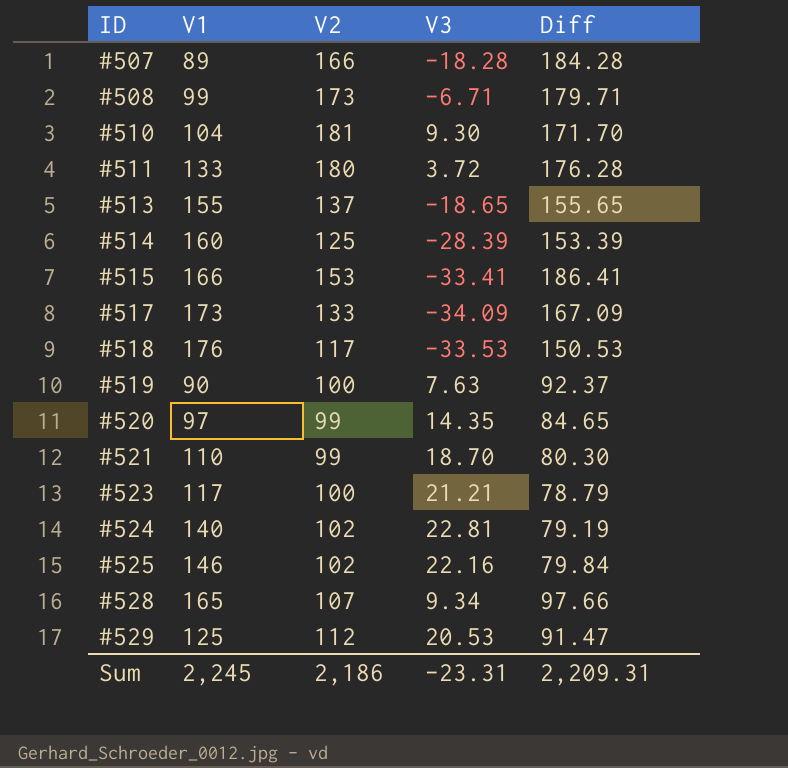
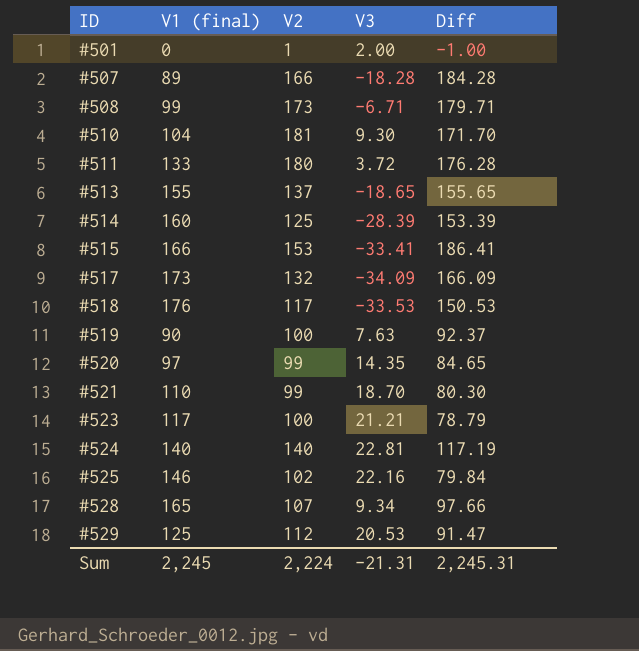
column name: V1 -> V1 (final)
row #501: none -> 0 | 1 | 2.00 | -1.00
#517 | V2: 133 -> 132
#517 | Diff: 167.09 -> 166.09
#524 | V2: 102 -> 140
#524 | Diff: 79.19 -> 117.19
Sum | V2: 2,186 -> 2,224
Sum | V3: -23.31 -> -21.31
Sum | Diff: 2,209.31 -> 2,245.31

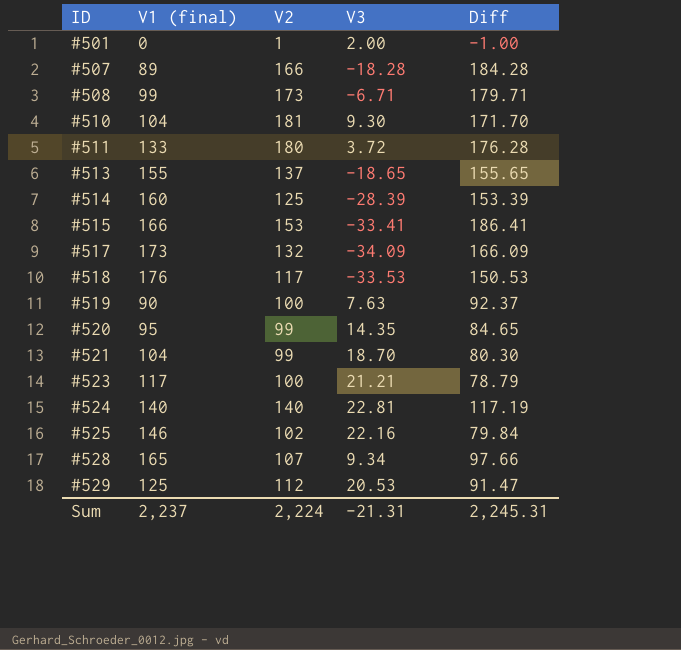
#520 | V1 (final): 97 -> 95
#521 | V1 (final): 110 -> 104
Sum | V1 (final): 2,245 -> 2,237

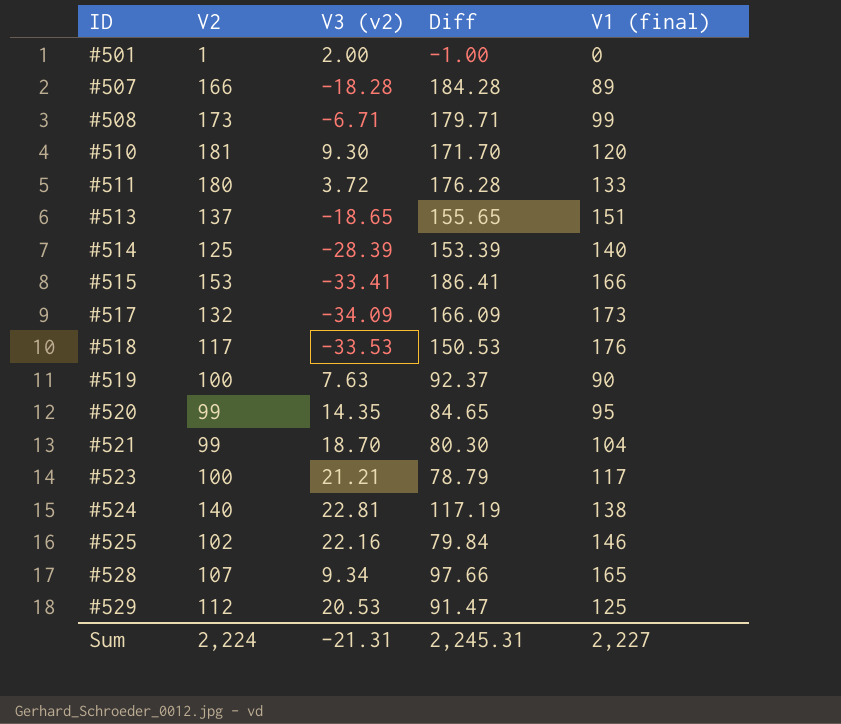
column name: V3 -> V3 (v2)
column V1 (final) | position: 2 -> 5
#510 | V1 (final): 104 -> 120
#513 | V1 (final): 155 -> 151
#514 | V1 (final): 160 -> 140
#524 | V1 (final): 140 -> 138
Sum | V1 (final): 2,237 -> 2,227

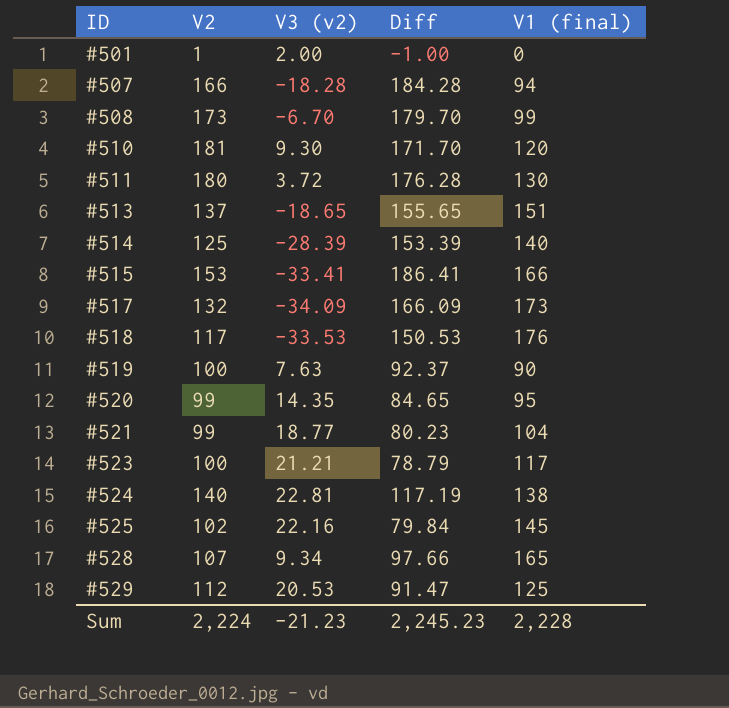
#507 | V1 (final): 89 -> 94
#508 | V3 (v2): -6.71 -> -6.70
#508 | Diff: 179.71 -> 179.70
#511 | V1 (final): 133 -> 130
#521 | V3 (v2): 18.70 -> 18.77
#521 | Diff: 80.30 -> 80.23
#525 | V1 (final): 146 -> 145
Sum | V3 (v2): -21.31 -> -21.23
Sum | Diff: 2,245.31 -> 2,245.23
Sum | V1 (final): 2,227 -> 2,228

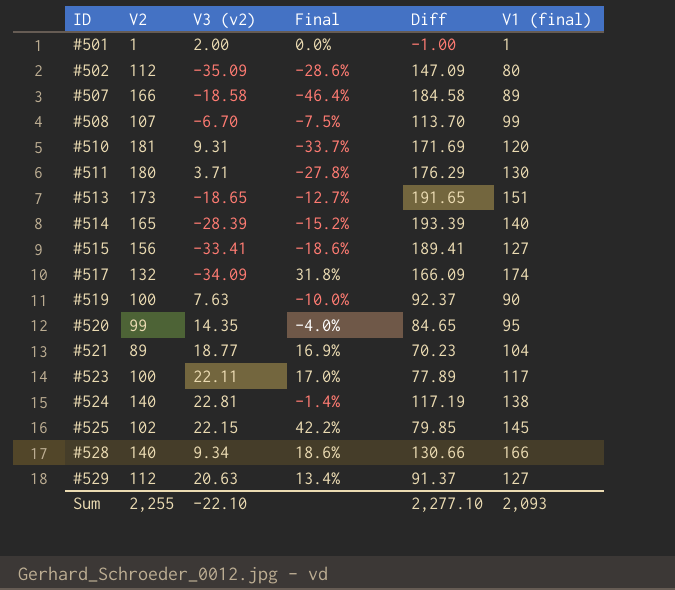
column Final | formula: none -> ([V1 (final)] - [V2]) / [V2]
row #518: 117 | -33.53 | 150.53 | 176 -> none
#501 | V1 (final): 0 -> 1
row #502: none -> 112 | -35.09 | -28.6% | 147.09 | 80
#507 | V3 (v2): -18.28 -> -18.58
#507 | Diff: 184.28 -> 184.58
#507 | V1 (final): 94 -> 89
#508 | V2: 173 -> 107
#508 | Diff: 179.70 -> 113.70
#510 | V3 (v2): 9.30 -> 9.31
#510 | Diff: 171.70 -> 171.69
#511 | V3 (v2): 3.72 -> 3.71
#511 | Diff: 176.28 -> 176.29
#513 | V2: 137 -> 173
#513 | Diff: 155.65 -> 191.65
#514 | V2: 125 -> 165
#514 | Diff: 153.39 -> 193.39
#515 | V2: 153 -> 156
#515 | Diff: 186.41 -> 189.41
#515 | V1 (final): 166 -> 127
#517 | V1 (final): 173 -> 174
#521 | V2: 99 -> 89
#521 | Diff: 80.23 -> 70.23
#523 | V3 (v2): 21.21 -> 22.11
#523 | Diff: 78.79 -> 77.89
#525 | V3 (v2): 22.16 -> 22.15
#525 | Diff: 79.84 -> 79.85
#528 | V2: 107 -> 140
#528 | Diff: 97.66 -> 130.66
#528 | V1 (final): 165 -> 166
#529 | V3 (v2): 20.53 -> 20.63
#529 | Diff: 91.47 -> 91.37
#529 | V1 (final): 125 -> 127
Sum | V2: 2,224 -> 2,255
Sum | V3 (v2): -21.23 -> -22.10
Sum | Diff: 2,245.23 -> 2,277.10
Sum | V1 (final): 2,228 -> 2,093

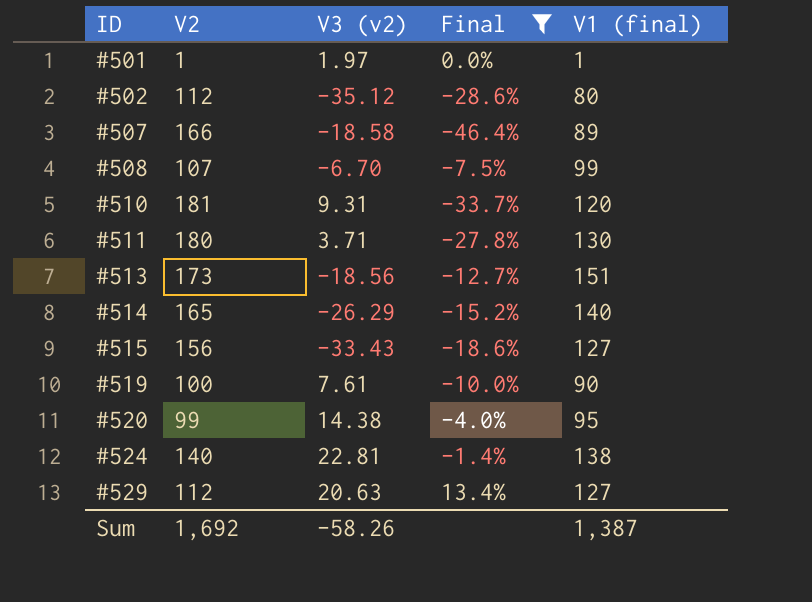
filter: none -> Final <= 13.4%
column Diff | formula: [V2] - [V3 (v2)] -> none
#501 | V3 (v2): 2.00 -> 1.97
#502 | V3 (v2): -35.09 -> -35.12
#513 | V3 (v2): -18.65 -> -18.56
#514 | V3 (v2): -28.39 -> -26.29
#515 | V3 (v2): -33.41 -> -33.43
#519 | V3 (v2): 7.63 -> 7.61
#520 | V3 (v2): 14.35 -> 14.38
Sum | V2: 2,255 -> 1,692
Sum | V3 (v2): -22.10 -> -58.26
Sum | V1 (final): 2,093 -> 1,387

